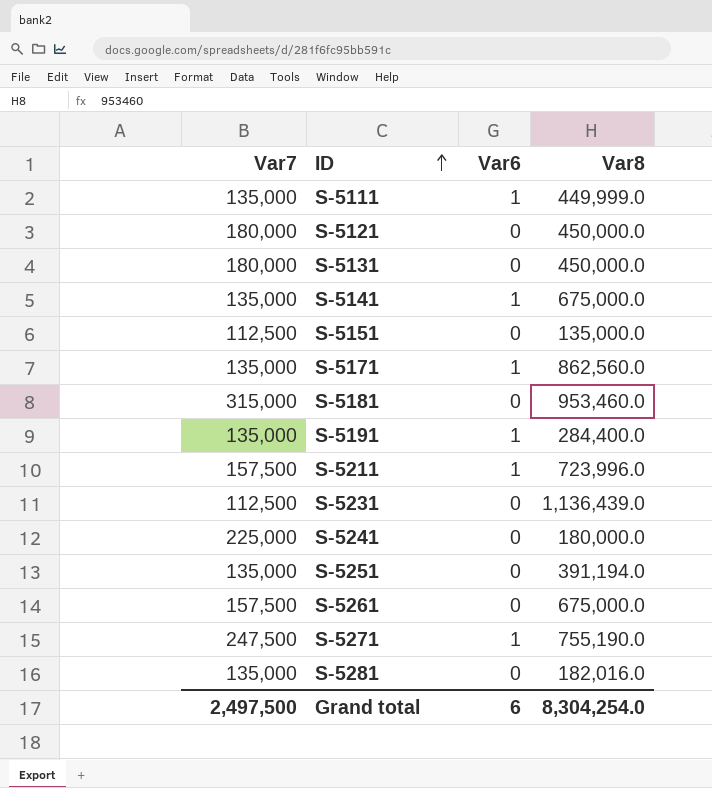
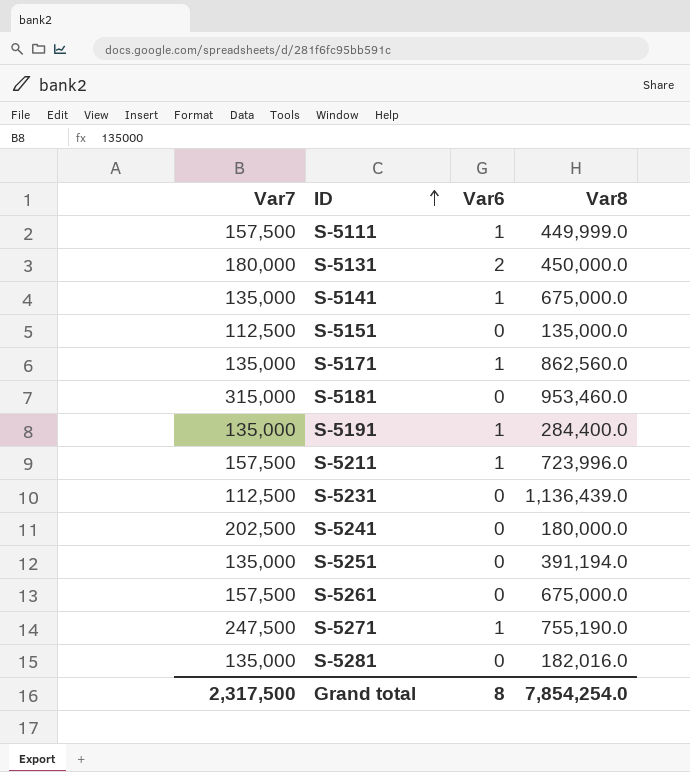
row S-5121: 180,000 | 0 | 450,000.0 -> none
S-5111 | Var7: 135,000 -> 157,500
S-5131 | Var6: 0 -> 2
S-5241 | Var7: 225,000 -> 202,500
Grand total | Var7: 2,497,500 -> 2,317,500
Grand total | Var6: 6 -> 8
Grand total | Var8: 8,304,254.0 -> 7,854,254.0

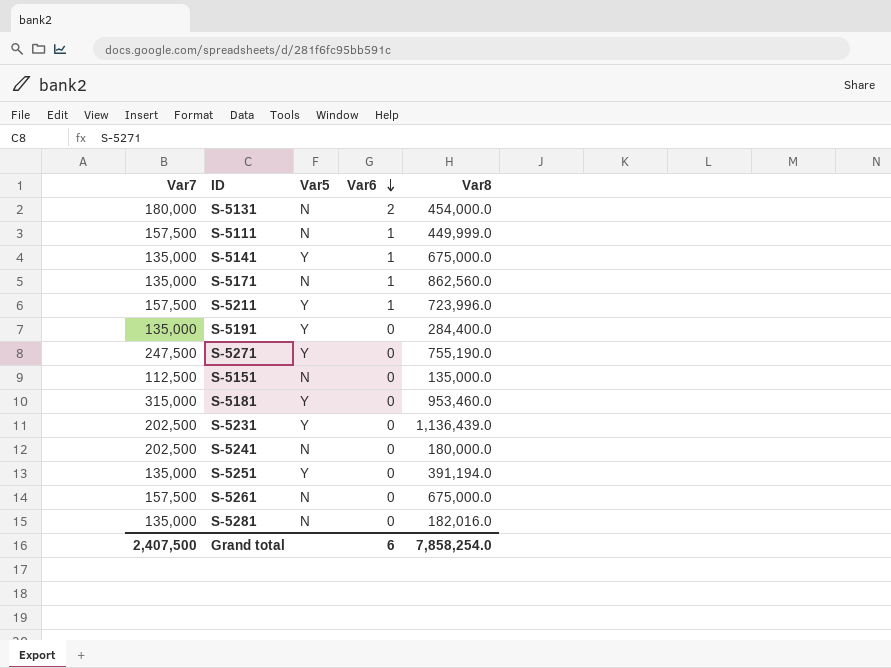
row order: ID ascending -> Var6 descending
column Var5 | position: none -> 3
S-5131 | Var8: 450,000.0 -> 454,000.0
S-5191 | Var6: 1 -> 0
S-5271 | Var6: 1 -> 0
S-5231 | Var7: 112,500 -> 202,500
Grand total | Var7: 2,317,500 -> 2,407,500
Grand total | Var6: 8 -> 6
Grand total | Var8: 7,854,254.0 -> 7,858,254.0

